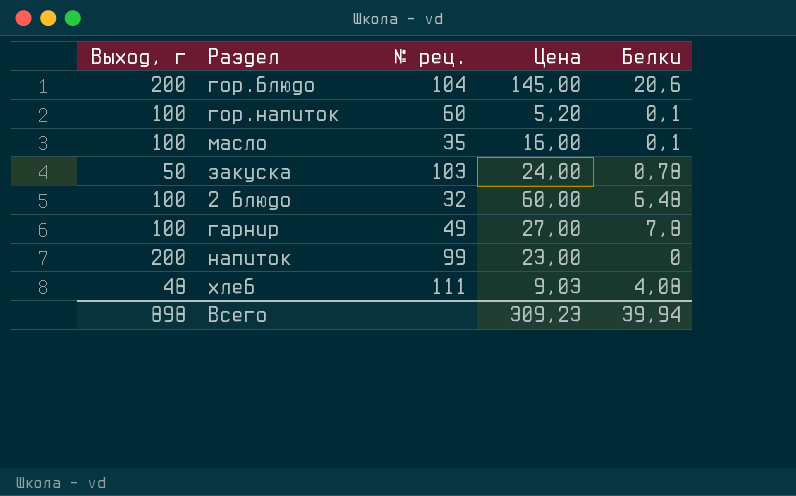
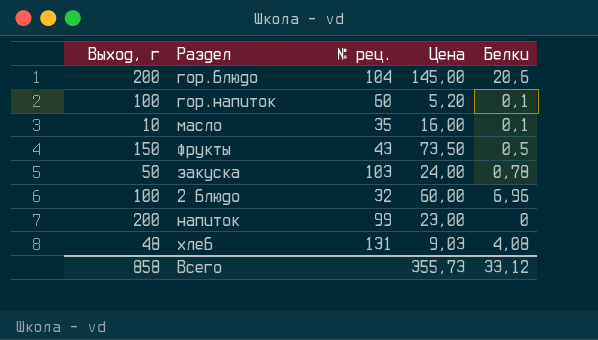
row гарнир: 100 | 49 | 27,00 | 7,8 -> none
масло | Выход, г: 100 -> 10
row фрукты: none -> 150 | 43 | 73,50 | 0,5
2 блюдо | Белки: 6,48 -> 6,96
хлеб | № рец.: 111 -> 131
Всего | Выход, г: 898 -> 858
Всего | Цена: 309,23 -> 355,73
Всего | Белки: 39,94 -> 33,12

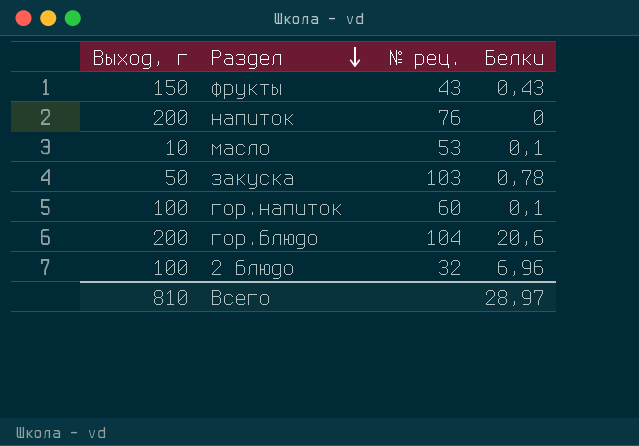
row order: none -> Раздел descending
column Цена | position: 4 -> none
row хлеб: 48 | 131 | 9,03 | 4,08 -> none
фрукты | Белки: 0,5 -> 0,43
напиток | № рец.: 99 -> 76
масло | № рец.: 35 -> 53
Всего | Выход, г: 858 -> 810
Всего | Белки: 33,12 -> 28,97

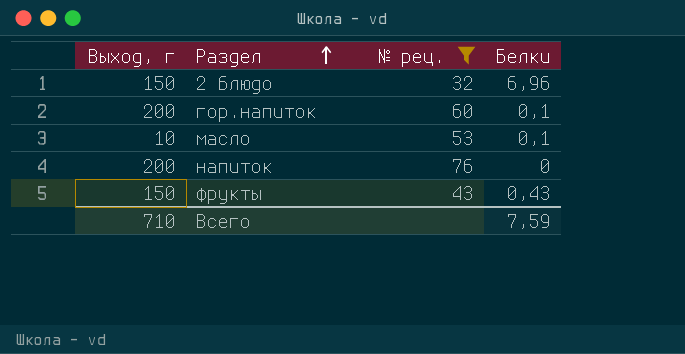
filter: none -> № рец. <= 76
row order: Раздел descending -> Раздел ascending
2 блюдо | Выход, г: 100 -> 150
гор.напиток | Выход, г: 100 -> 200
Всего | Выход, г: 810 -> 710
Всего | Белки: 28,97 -> 7,59

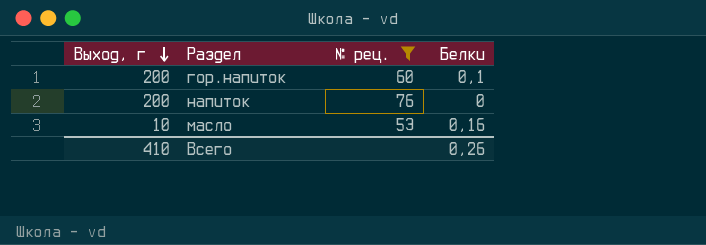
row order: Раздел ascending -> Выход, г descending
row 2 блюдо: 150 | 32 | 6,96 -> none
row фрукты: 150 | 43 | 0,43 -> none
масло | Белки: 0,1 -> 0,16
Всего | Выход, г: 710 -> 410
Всего | Белки: 7,59 -> 0,26

